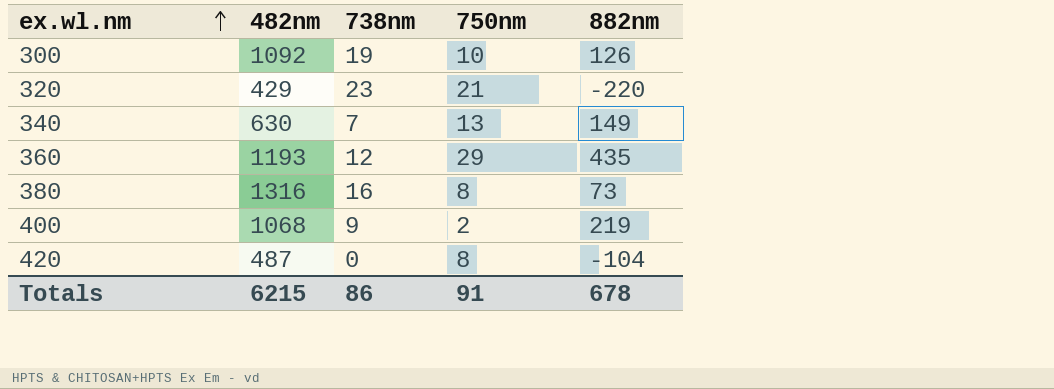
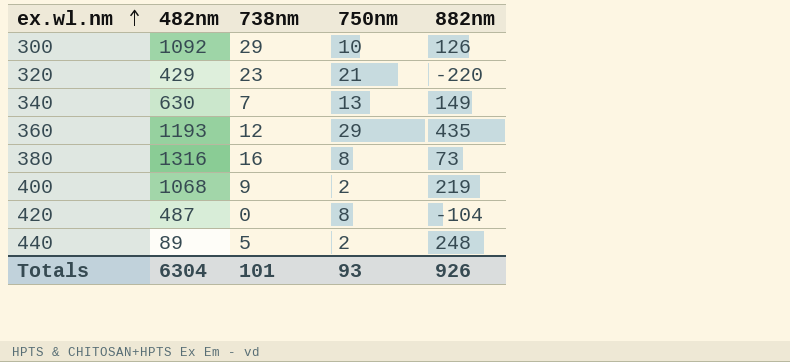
300 | 738nm: 19 -> 29
row 440: none -> 89 | 5 | 2 | 248
Totals | 482nm: 6215 -> 6304
Totals | 738nm: 86 -> 101
Totals | 750nm: 91 -> 93
Totals | 882nm: 678 -> 926

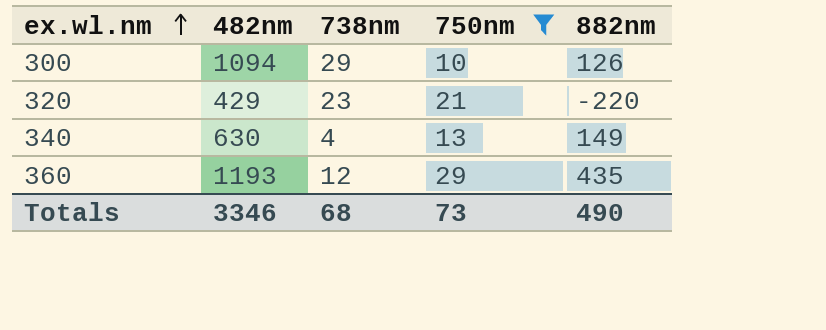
filter: none -> 750nm >= 10
300 | 482nm: 1092 -> 1094
340 | 738nm: 7 -> 4
Totals | 482nm: 6304 -> 3346
Totals | 738nm: 101 -> 68
Totals | 750nm: 93 -> 73
Totals | 882nm: 926 -> 490

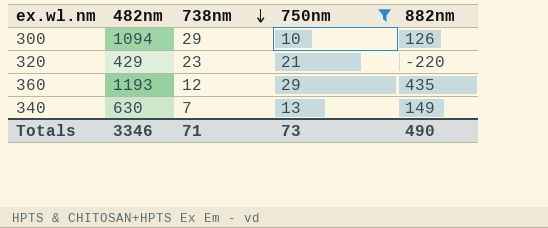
row order: ex.wl.nm ascending -> 738nm descending
340 | 738nm: 4 -> 7
Totals | 738nm: 68 -> 71

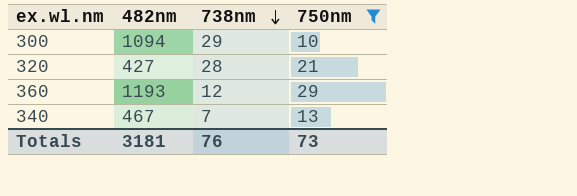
column 882nm | position: 5 -> none
320 | 482nm: 429 -> 427
320 | 738nm: 23 -> 28
340 | 482nm: 630 -> 467
Totals | 482nm: 3346 -> 3181
Totals | 738nm: 71 -> 76

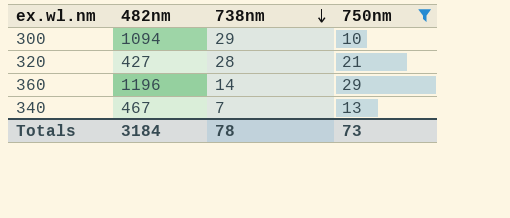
360 | 482nm: 1193 -> 1196
360 | 738nm: 12 -> 14
Totals | 482nm: 3181 -> 3184
Totals | 738nm: 76 -> 78

